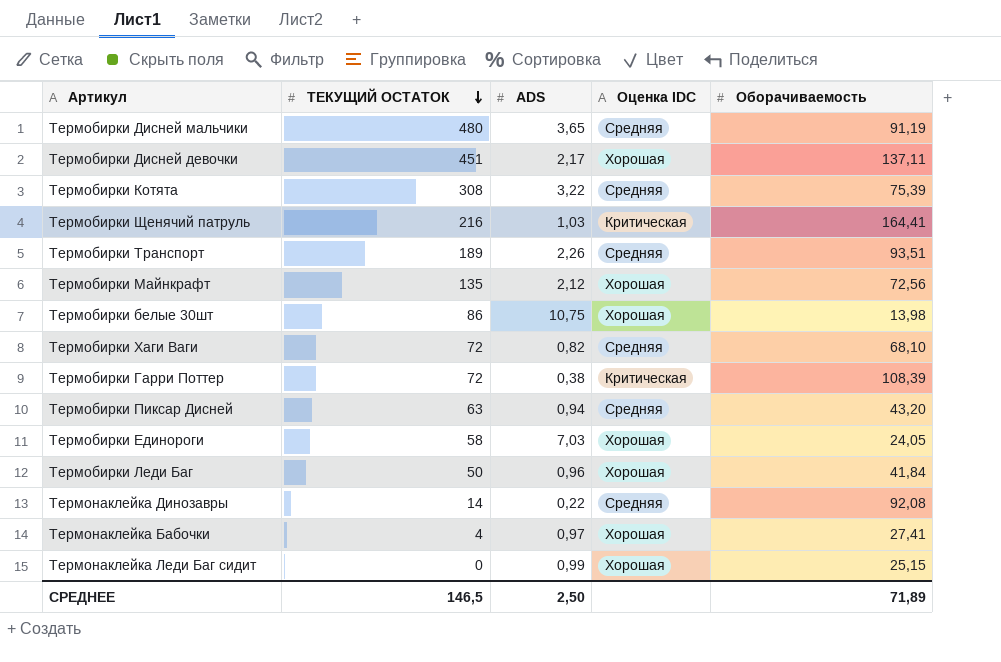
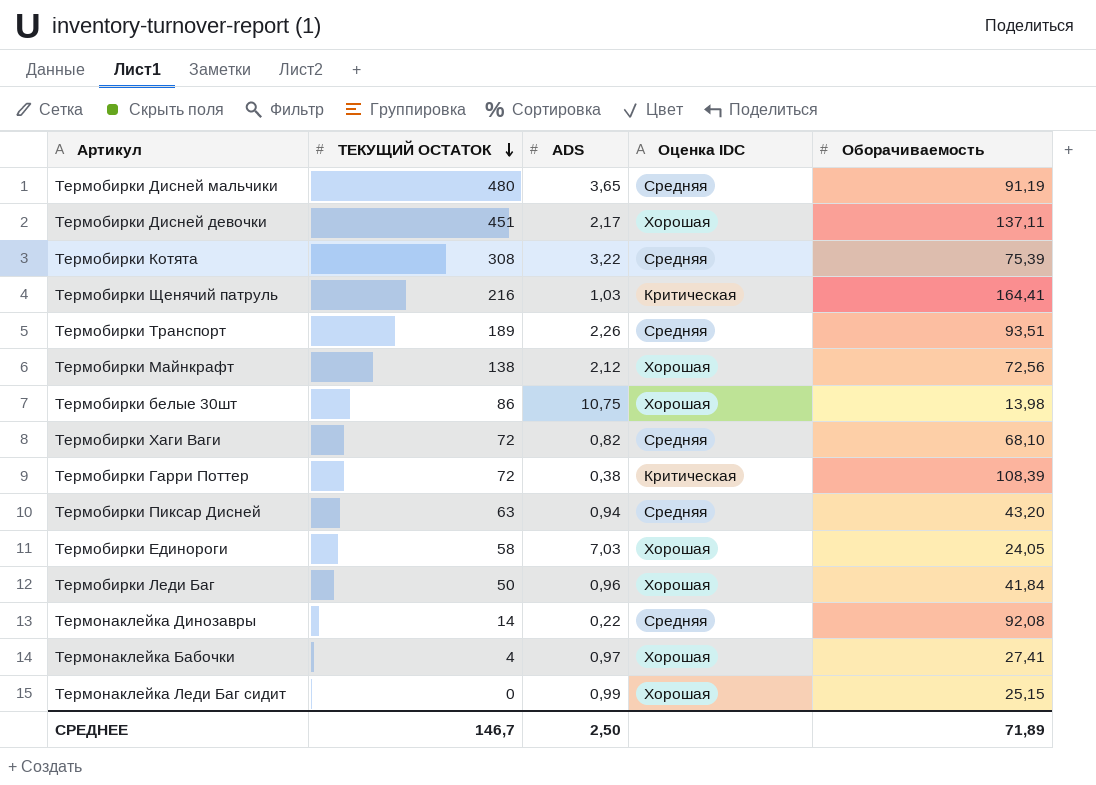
Термобирки Майнкрафт | ТЕКУЩИЙ ОСТАТОК: 135 -> 138
СРЕДНЕЕ | ТЕКУЩИЙ ОСТАТОК: 146,5 -> 146,7

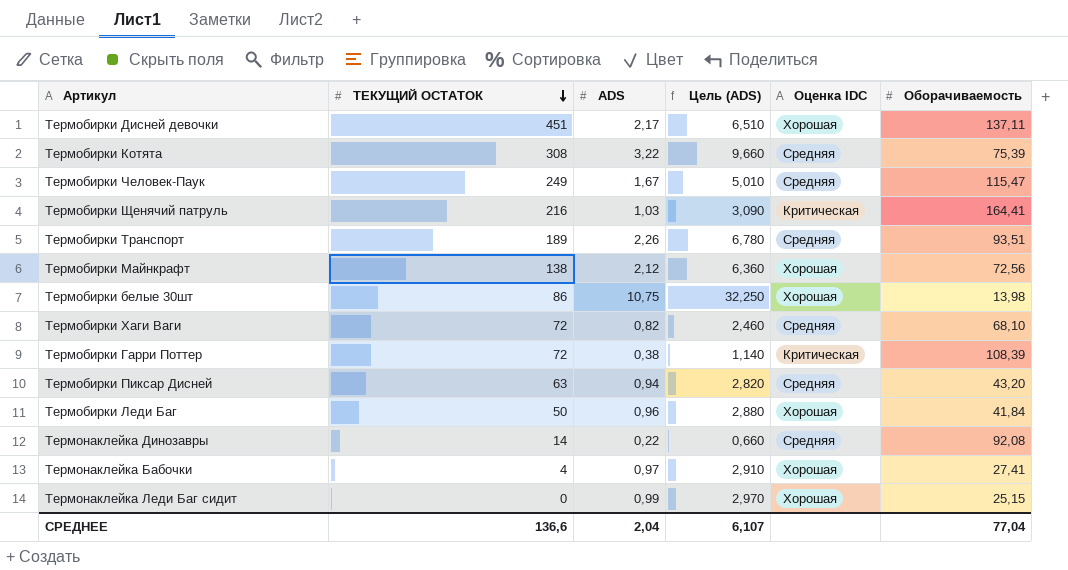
column Цель (ADS) | formula: none -> [ADS] * 3
row Термобирки Дисней мальчики: 480 | 3,65 | Средняя | 91,19 -> none
row Термобирки Единороги: 58 | 7,03 | Хорошая | 24,05 -> none
row Термобирки Человек-Паук: none -> 249 | 1,67 | 5,010 | Средняя | 115,47
СРЕДНЕЕ | ТЕКУЩИЙ ОСТАТОК: 146,7 -> 136,6
СРЕДНЕЕ | ADS: 2,50 -> 2,04
СРЕДНЕЕ | Оборачиваемость: 71,89 -> 77,04

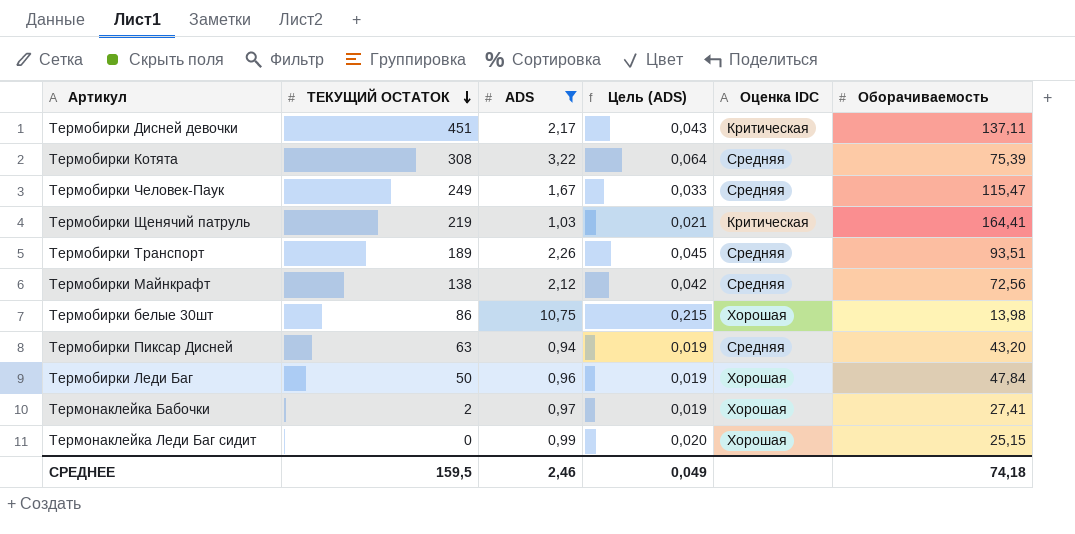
filter: none -> ADS >= 0,94
column Цель (ADS) | formula: [ADS] * 3 -> [ADS] * 0,02
Термобирки Дисней девочки | Оценка IDC: Хорошая -> Критическая
Термобирки Щенячий патруль | ТЕКУЩИЙ ОСТАТОК: 216 -> 219
Термобирки Майнкрафт | Оценка IDC: Хорошая -> Средняя
Термобирки Леди Баг | Оборачиваемость: 41,84 -> 47,84
Термонаклейка Бабочки | ТЕКУЩИЙ ОСТАТОК: 4 -> 2
СРЕДНЕЕ | ТЕКУЩИЙ ОСТАТОК: 136,6 -> 159,5
СРЕДНЕЕ | ADS: 2,04 -> 2,46
СРЕДНЕЕ | Цель (ADS): 6,107 -> 0,049
СРЕДНЕЕ | Оборачиваемость: 77,04 -> 74,18

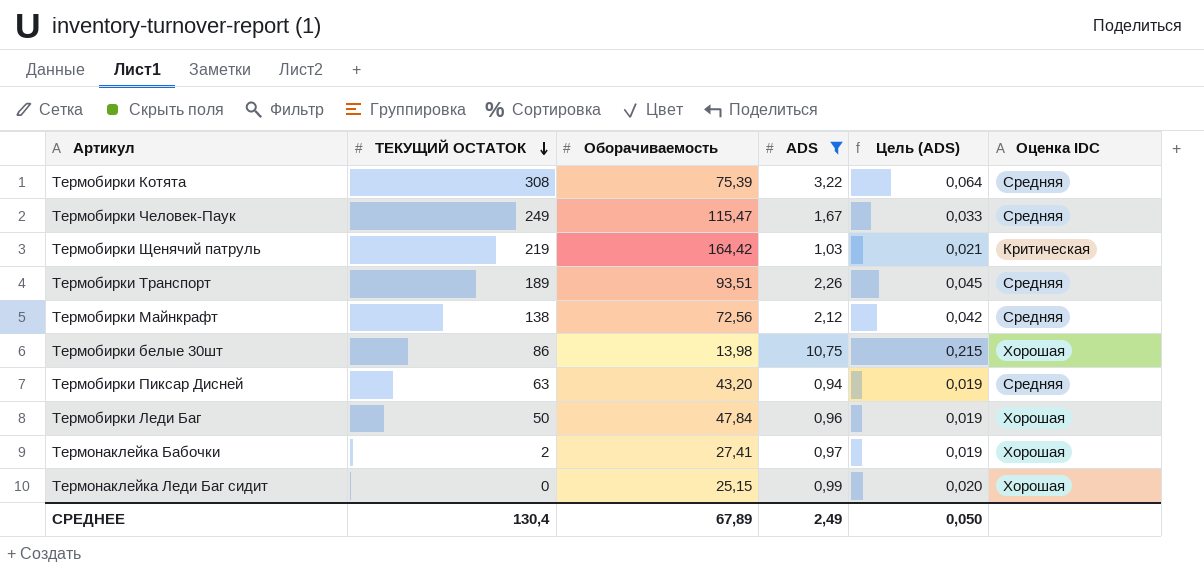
column Оборачиваемость | position: 6 -> 3
row Термобирки Дисней девочки: 451 | 2,17 | 0,043 | Критическая | 137,11 -> none
Термобирки Щенячий патруль | Оборачиваемость: 164,41 -> 164,42
СРЕДНЕЕ | ТЕКУЩИЙ ОСТАТОК: 159,5 -> 130,4
СРЕДНЕЕ | Оборачиваемость: 74,18 -> 67,89
СРЕДНЕЕ | ADS: 2,46 -> 2,49
СРЕДНЕЕ | Цель (ADS): 0,049 -> 0,050

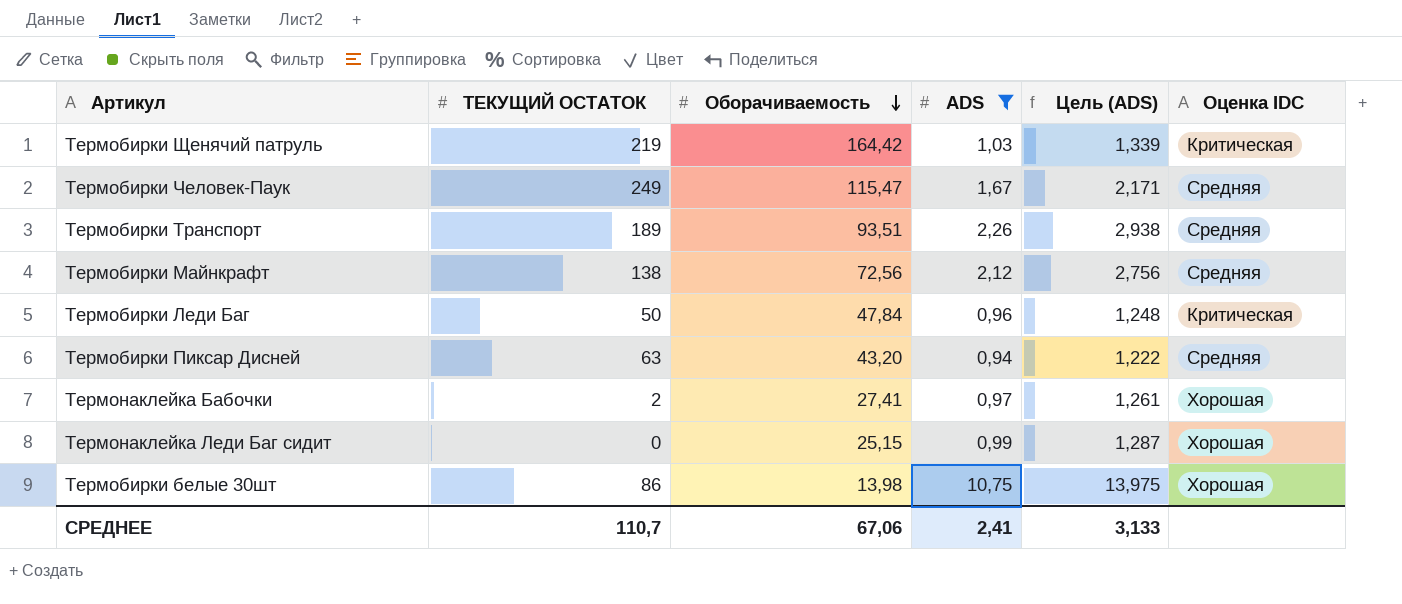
row order: ТЕКУЩИЙ ОСТАТОК descending -> Оборачиваемость descending
column Цель (ADS) | formula: [ADS] * 0,02 -> [ADS] * 1,3
row Термобирки Котята: 308 | 75,39 | 3,22 | 0,064 | Средняя -> none
Термобирки Леди Баг | Оценка IDC: Хорошая -> Критическая
СРЕДНЕЕ | ТЕКУЩИЙ ОСТАТОК: 130,4 -> 110,7
СРЕДНЕЕ | Оборачиваемость: 67,89 -> 67,06
СРЕДНЕЕ | ADS: 2,49 -> 2,41
СРЕДНЕЕ | Цель (ADS): 0,050 -> 3,133

